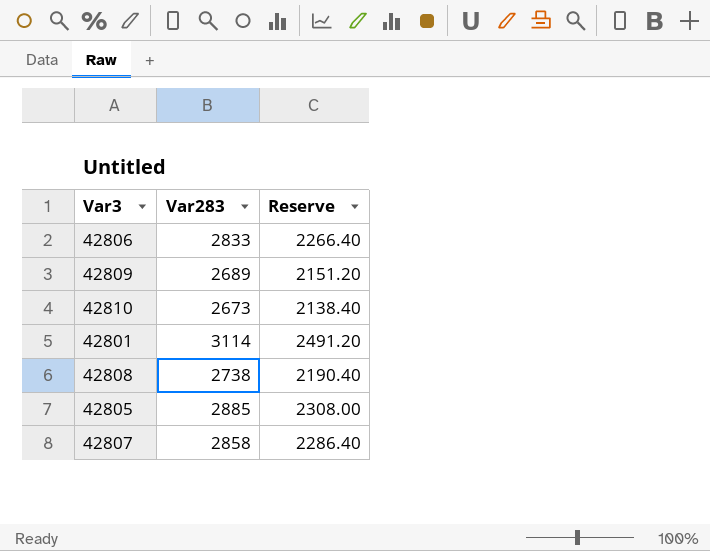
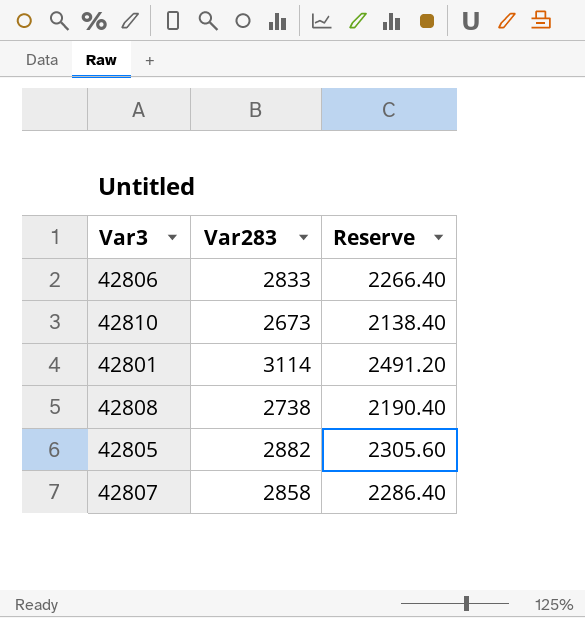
row 42809: 2689 | 2151.20 -> none
42805 | Var283: 2885 -> 2882
42805 | Reserve: 2308.00 -> 2305.60

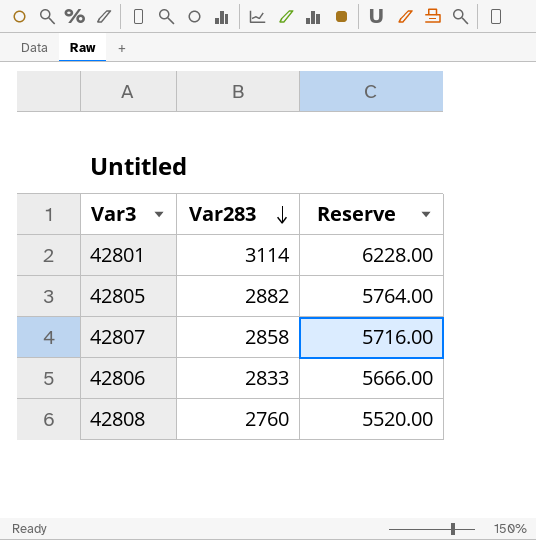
row order: none -> Var283 descending
column Reserve | formula: [Var283] * 0.8 -> [Var283] * 2
row 42810: 2673 | 2138.40 -> none
42808 | Var283: 2738 -> 2760

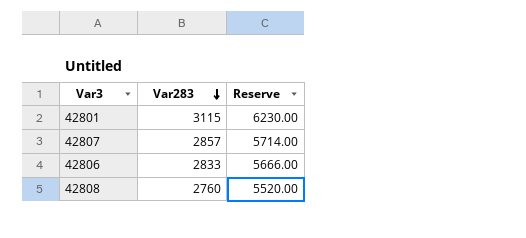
row 42805: 2882 | 5764.00 -> none
42801 | Var283: 3114 -> 3115
42801 | Reserve: 6228.00 -> 6230.00
42807 | Var283: 2858 -> 2857
42807 | Reserve: 5716.00 -> 5714.00

